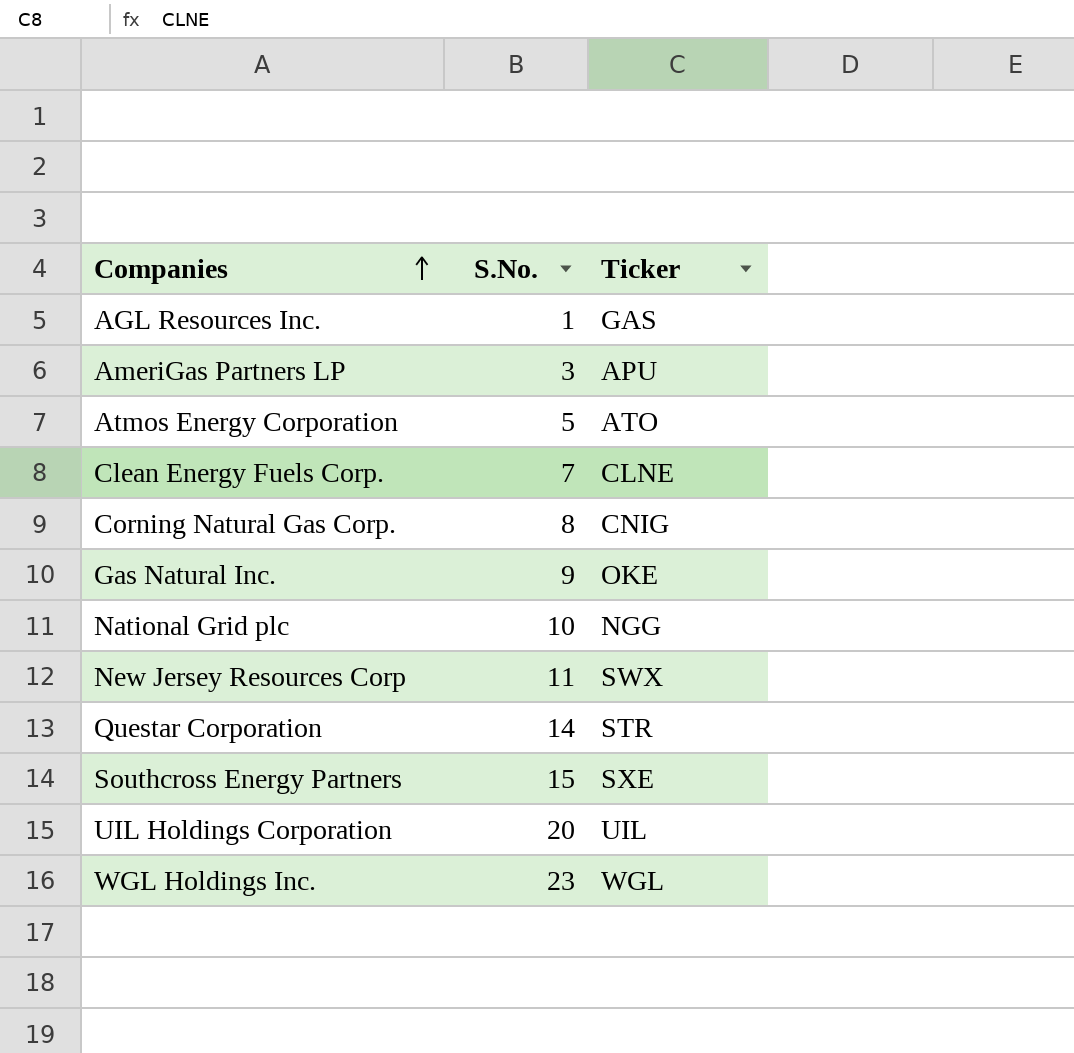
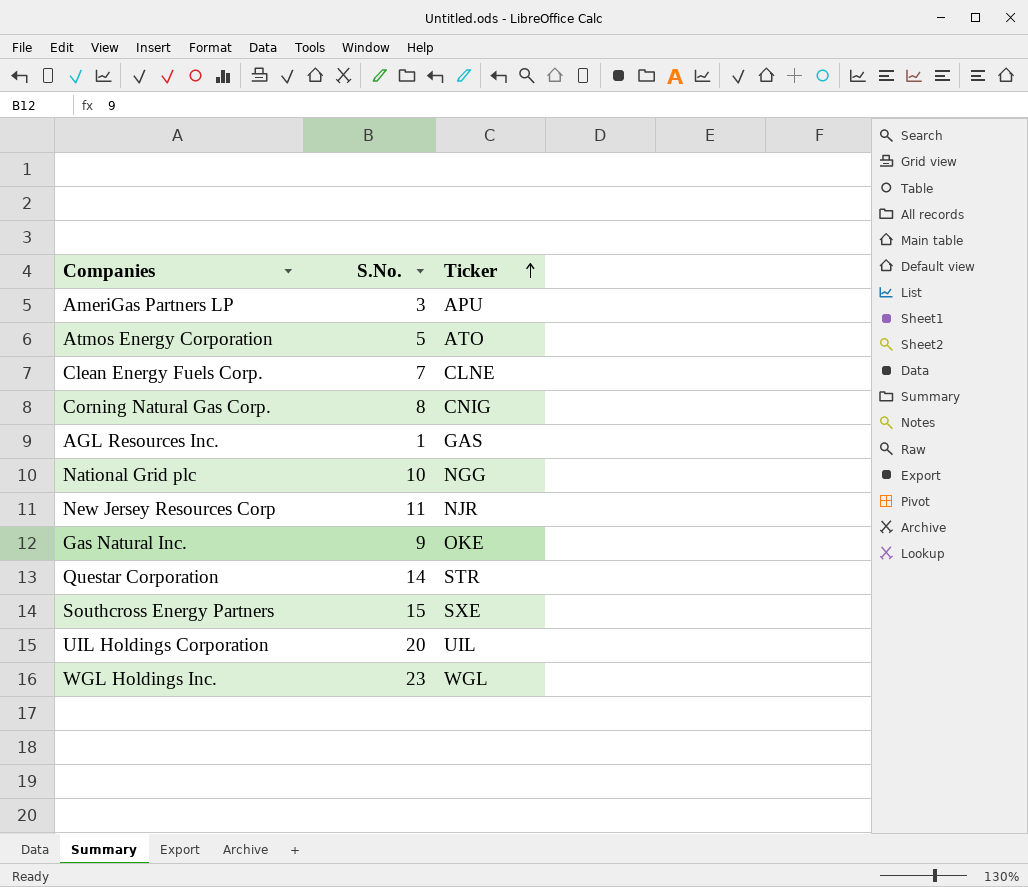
row order: Companies ascending -> Ticker ascending
New Jersey Resources Corp | Ticker: SWX -> NJR

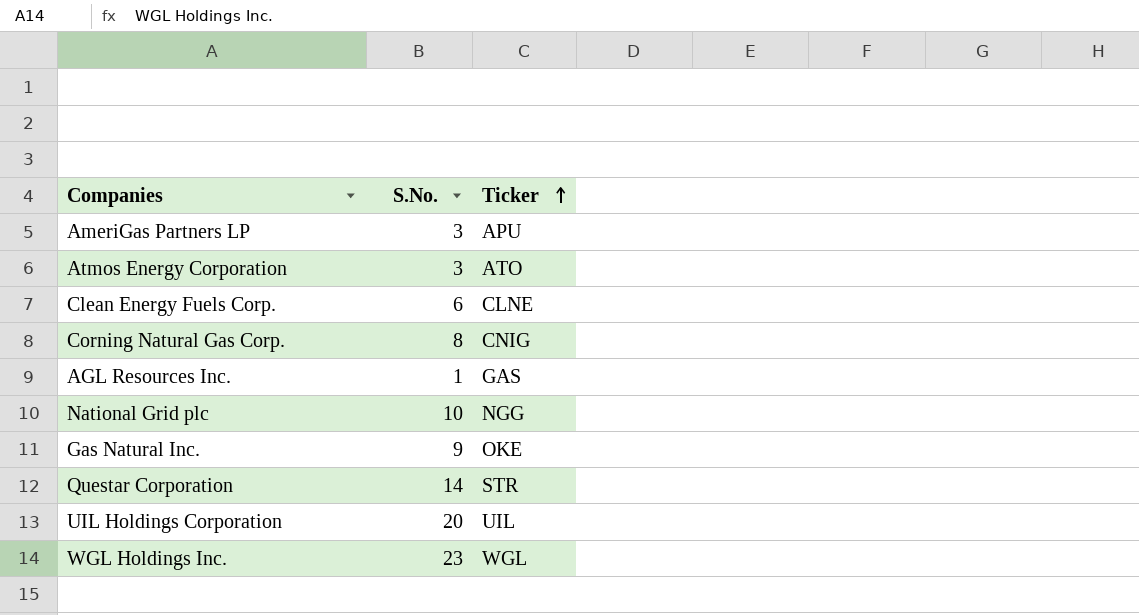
row New Jersey Resources Corp: 11 | NJR -> none
row Southcross Energy Partners: 15 | SXE -> none
Atmos Energy Corporation | S.No.: 5 -> 3
Clean Energy Fuels Corp. | S.No.: 7 -> 6

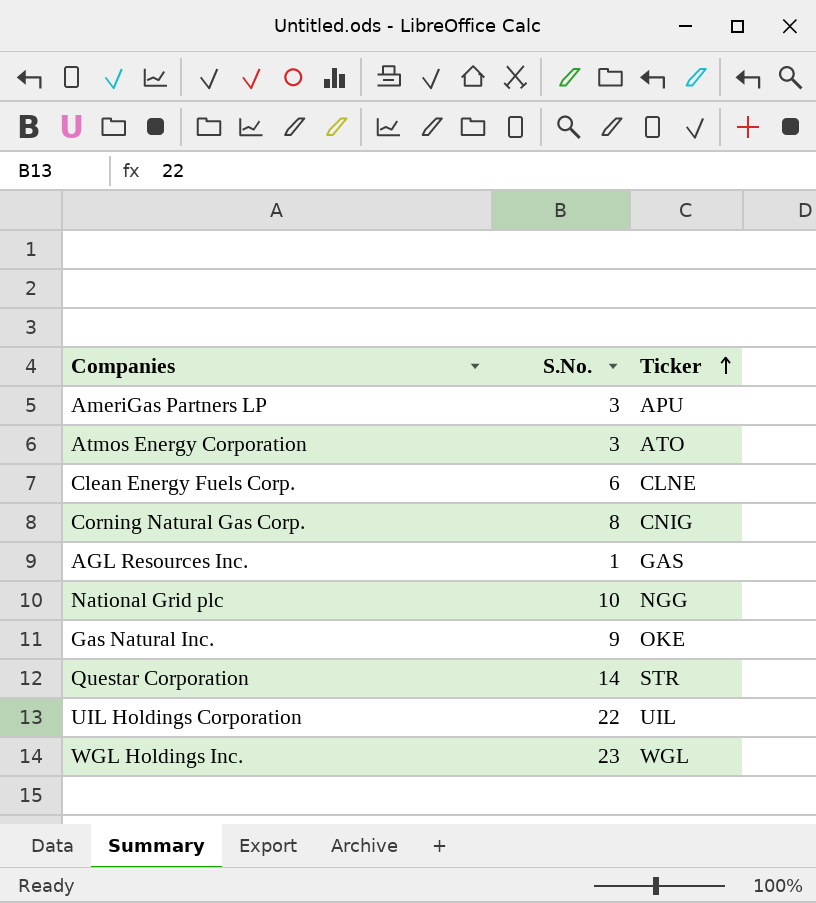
UIL Holdings Corporation | S.No.: 20 -> 22

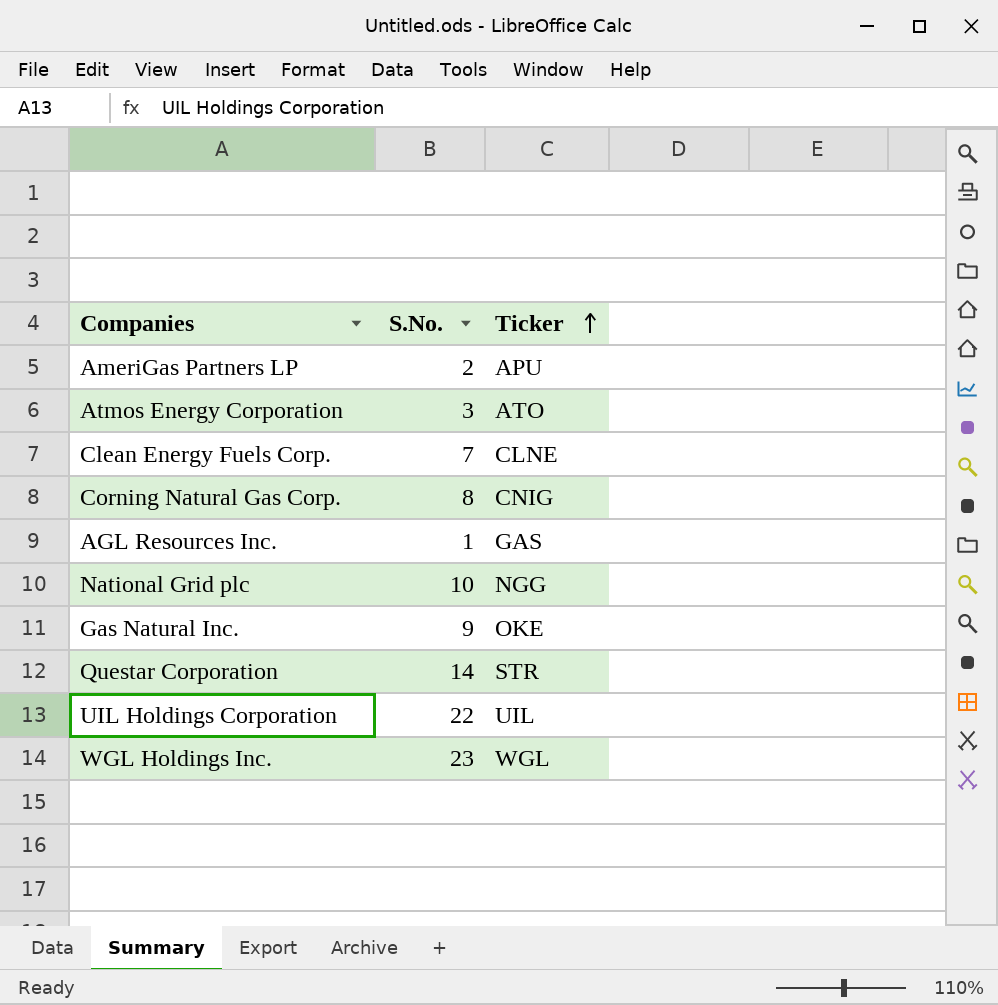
AmeriGas Partners LP | S.No.: 3 -> 2
Clean Energy Fuels Corp. | S.No.: 6 -> 7

